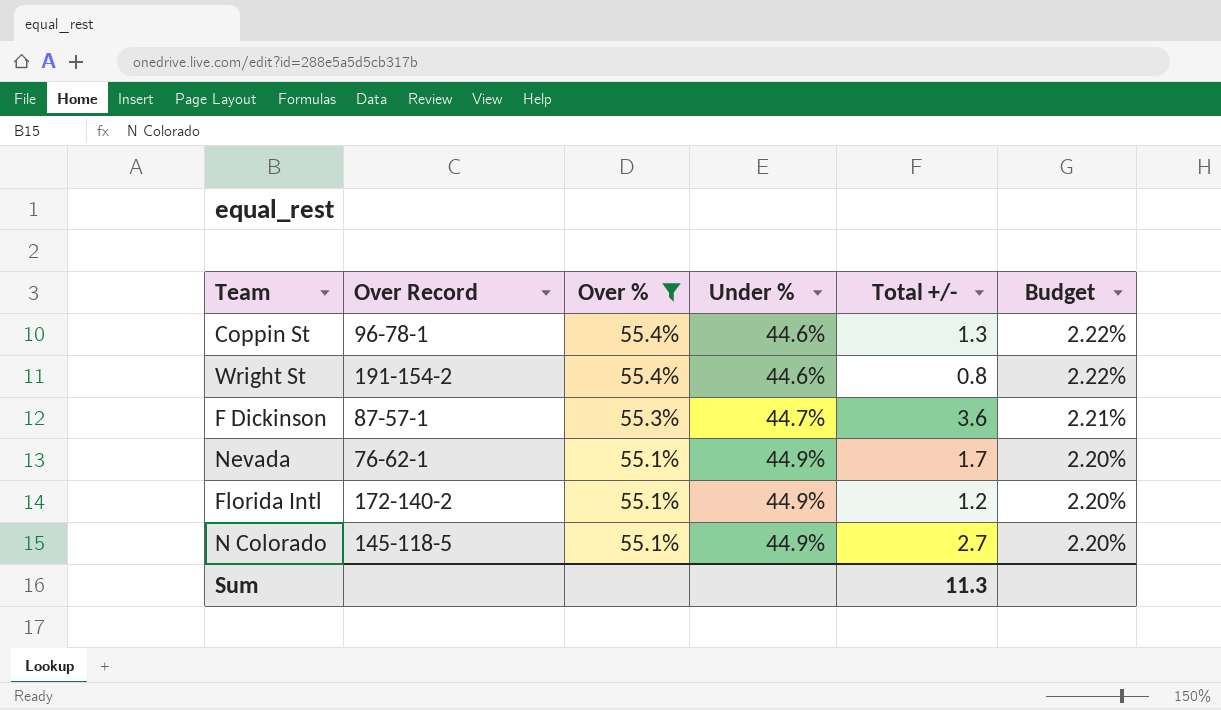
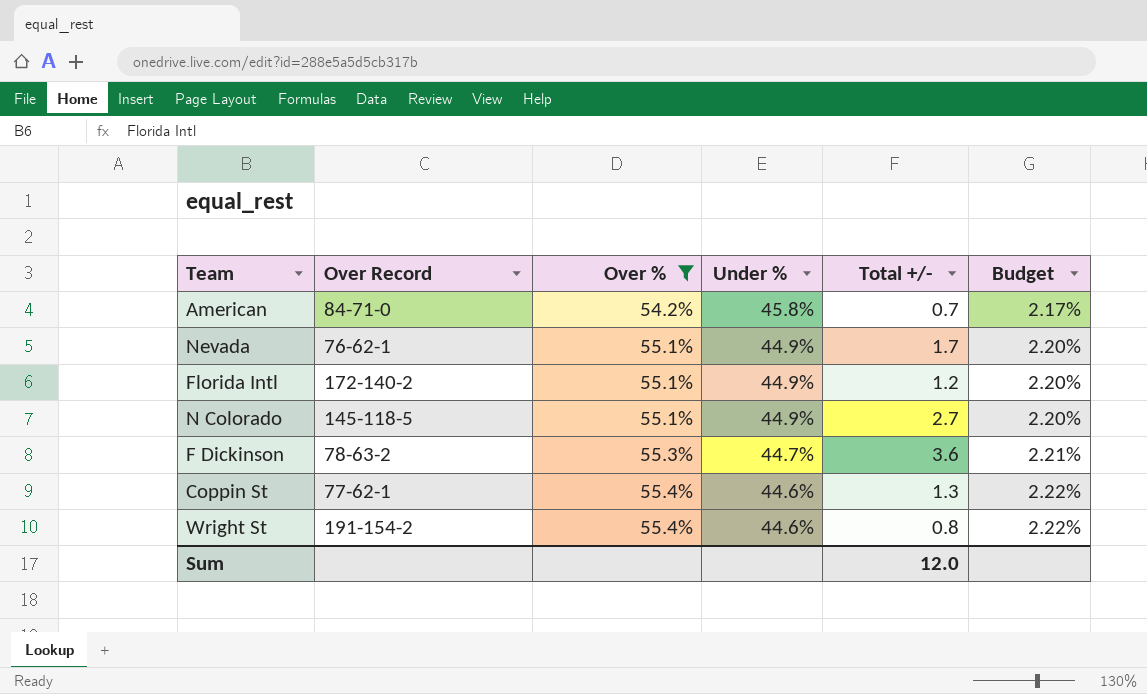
row order: Over % descending -> Over % ascending
row American: none -> 84-71-0 | 54.2% | 45.8% | 0.7 | 2.17%
F Dickinson | Over Record: 87-57-1 -> 78-63-2
Coppin St | Over Record: 96-78-1 -> 77-62-1
Sum | Total +/-: 11.3 -> 12.0

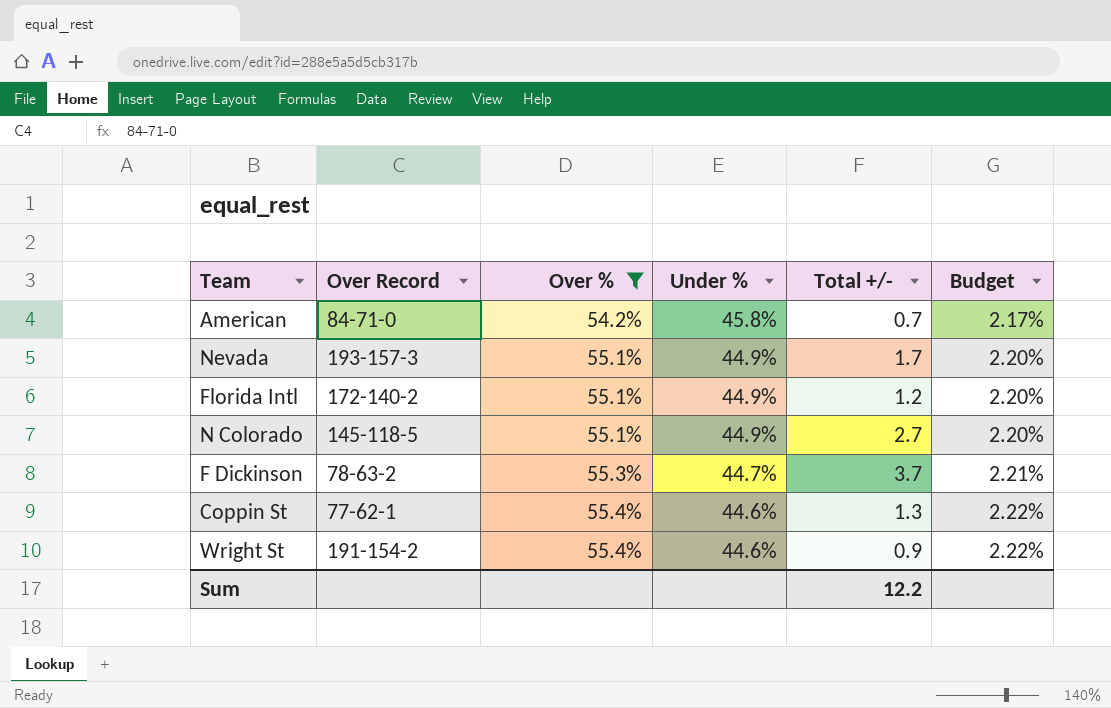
Nevada | Over Record: 76-62-1 -> 193-157-3
F Dickinson | Total +/-: 3.6 -> 3.7
Wright St | Total +/-: 0.8 -> 0.9
Sum | Total +/-: 12.0 -> 12.2

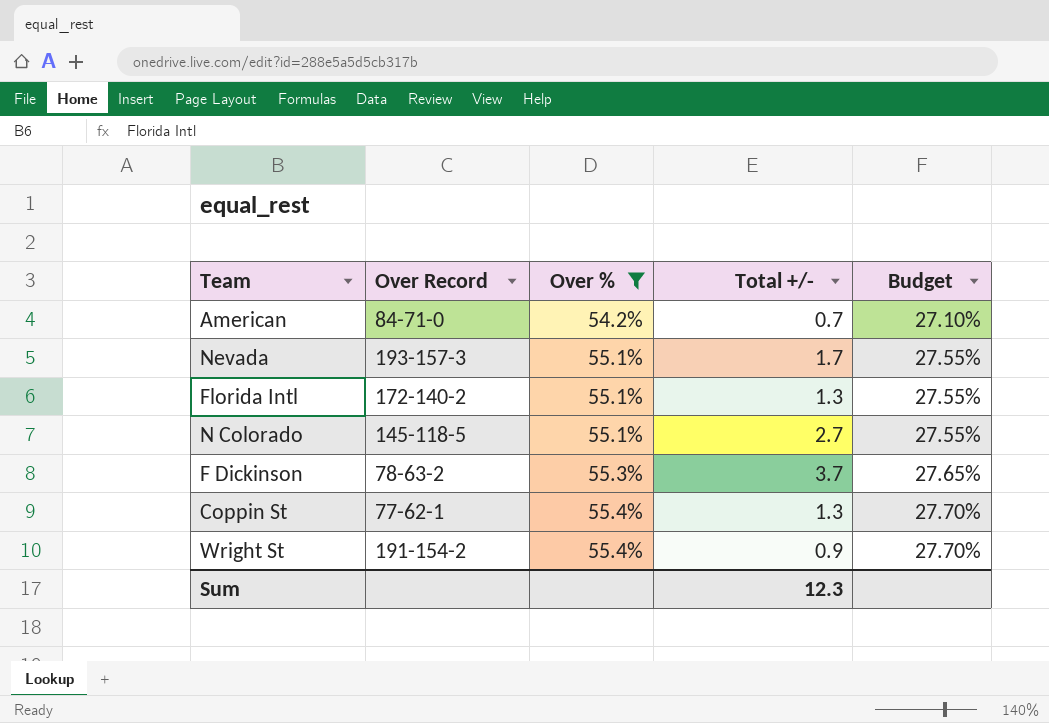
column Under % | position: 4 -> none
column Budget | formula: [Over %] * 0.04 -> [Over %] * 0.5
Florida Intl | Total +/-: 1.2 -> 1.3
Sum | Total +/-: 12.2 -> 12.3

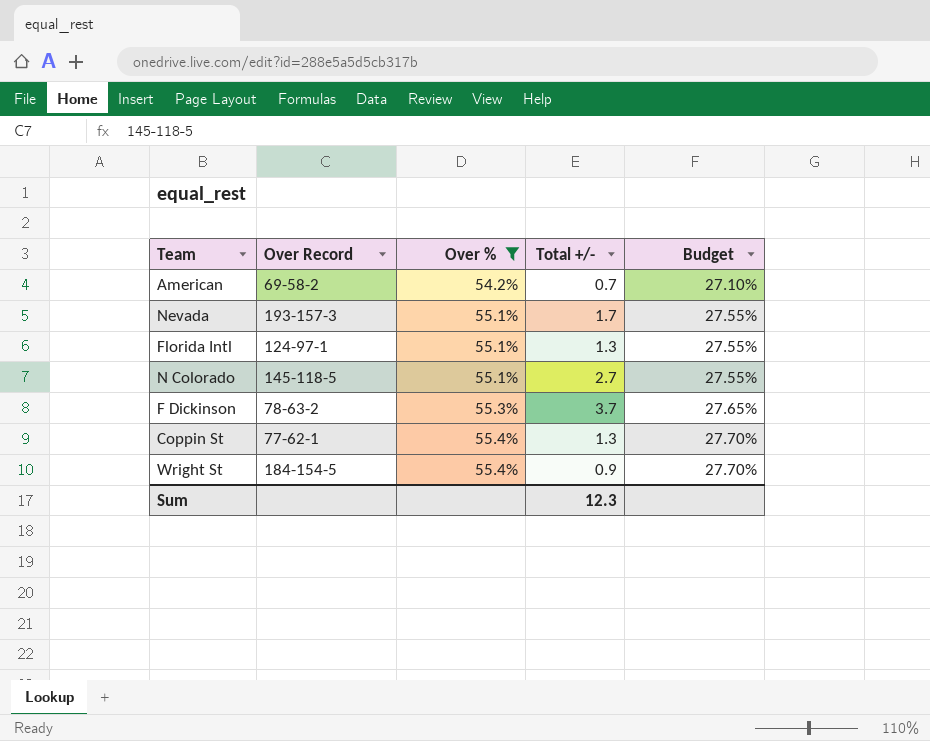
American | Over Record: 84-71-0 -> 69-58-2
Florida Intl | Over Record: 172-140-2 -> 124-97-1
Wright St | Over Record: 191-154-2 -> 184-154-5

